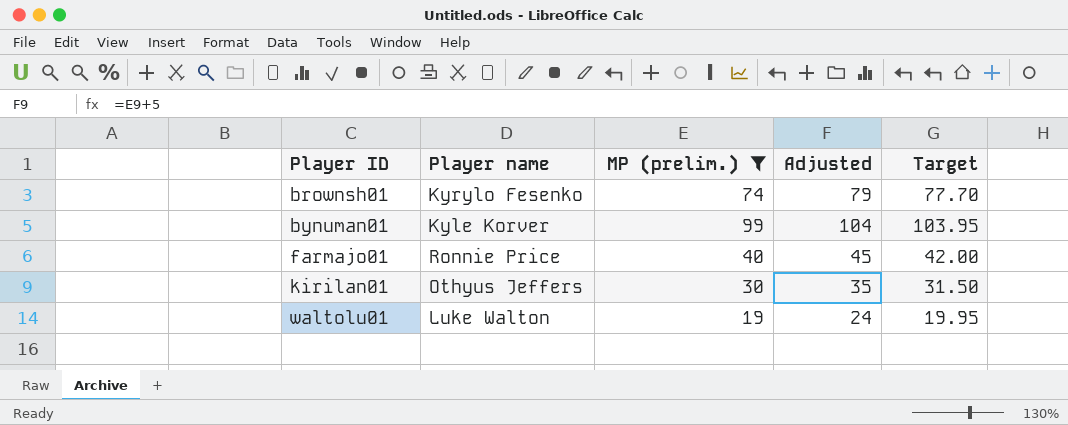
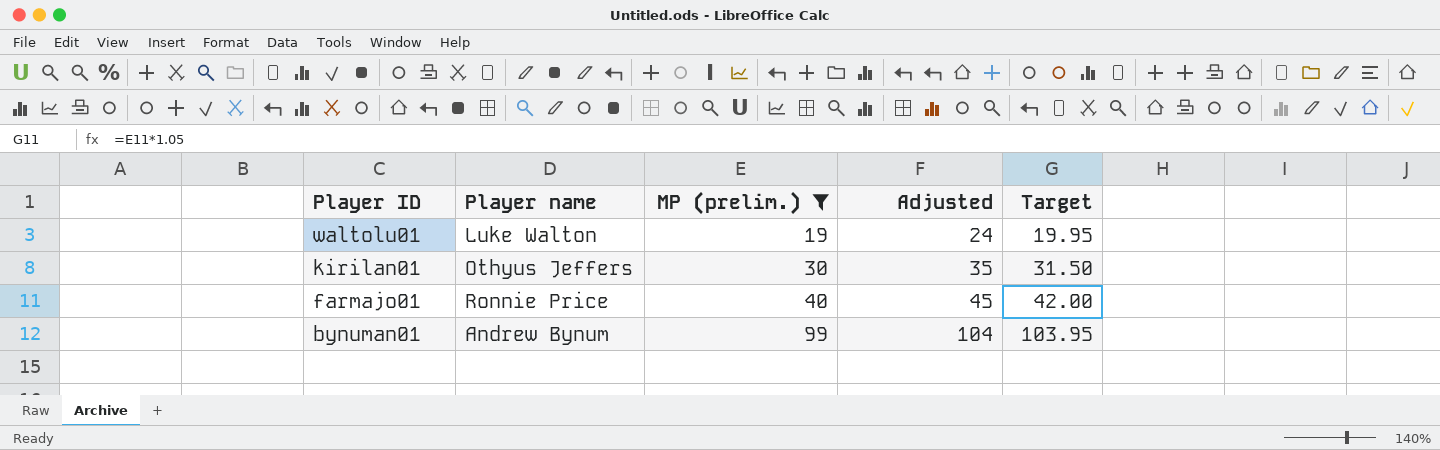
row order: Player ID ascending -> Player ID descending
row brownsh01: Kyrylo Fesenko | 74 | 79 | 77.70 -> none
bynuman01 | Player name: Kyle Korver -> Andrew Bynum

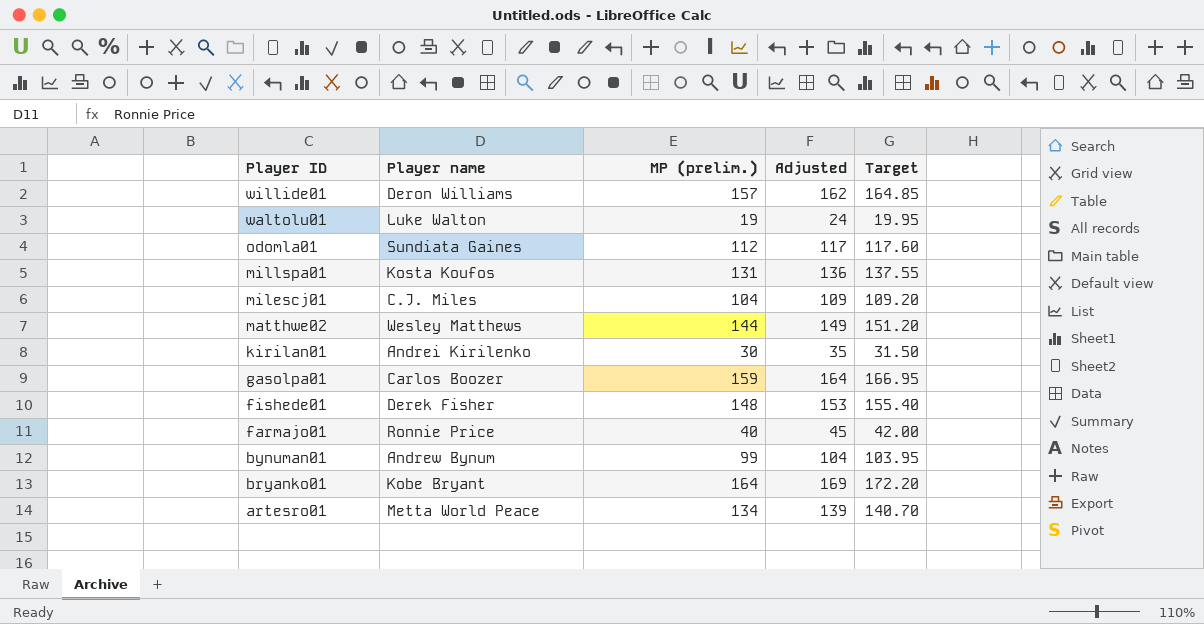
filter: MP (prelim.) <= 99 -> none
kirilan01 | Player name: Othyus Jeffers -> Andrei Kirilenko

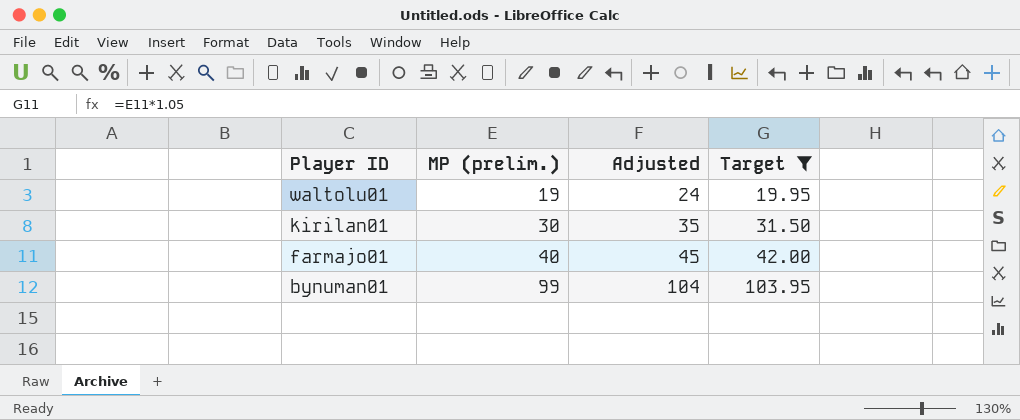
filter: none -> Target <= 103.95
column Player name | position: 2 -> none

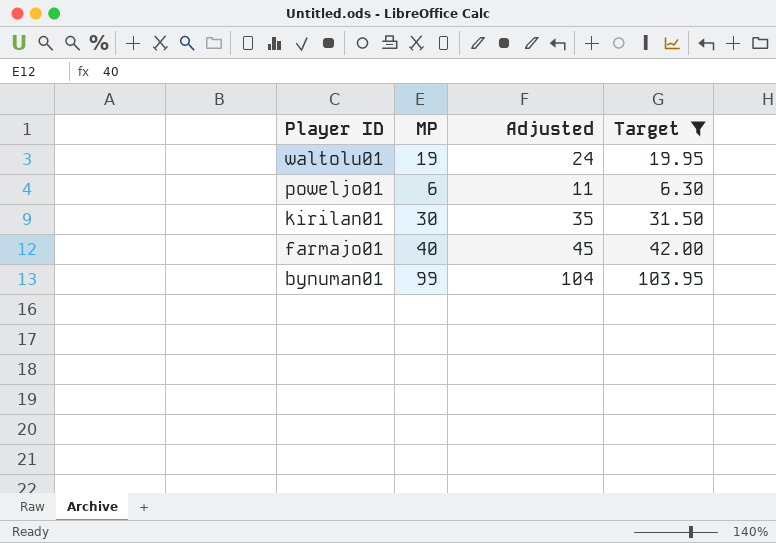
column name: MP (prelim.) -> MP
row poweljo01: none -> 6 | 11 | 6.30

